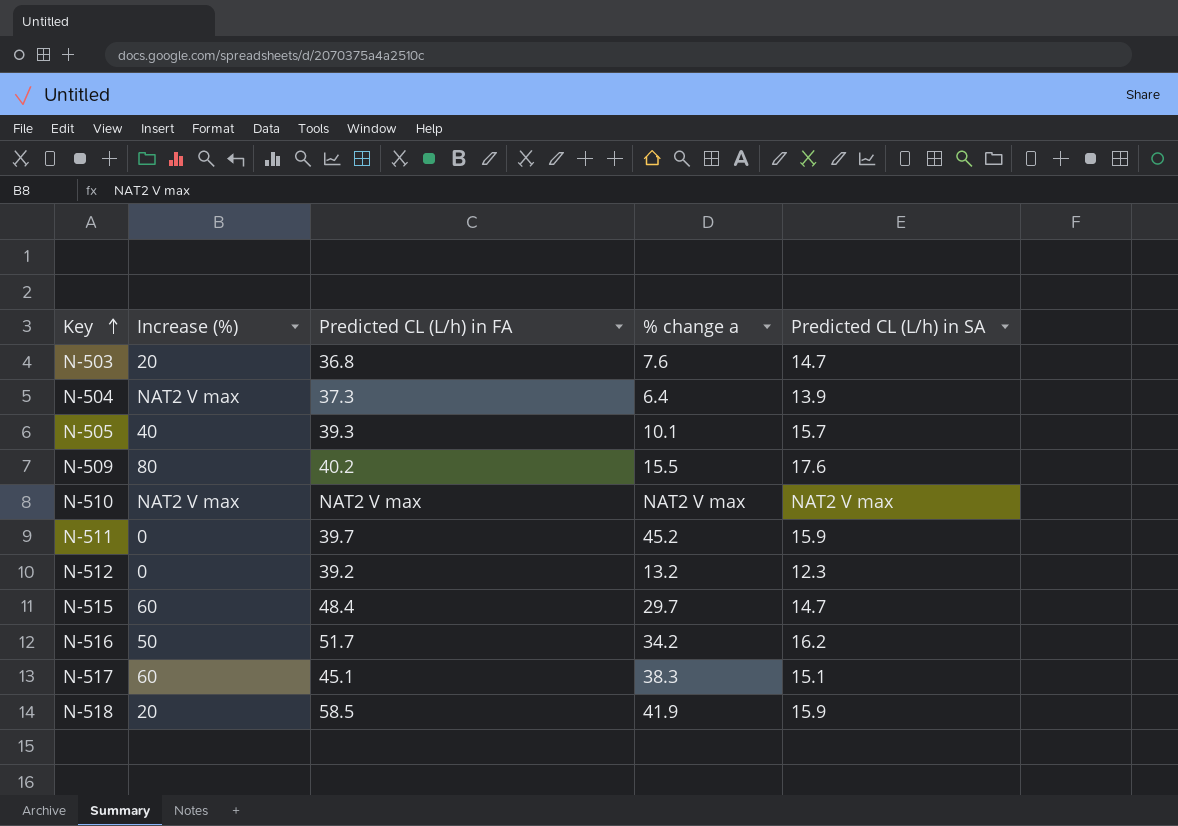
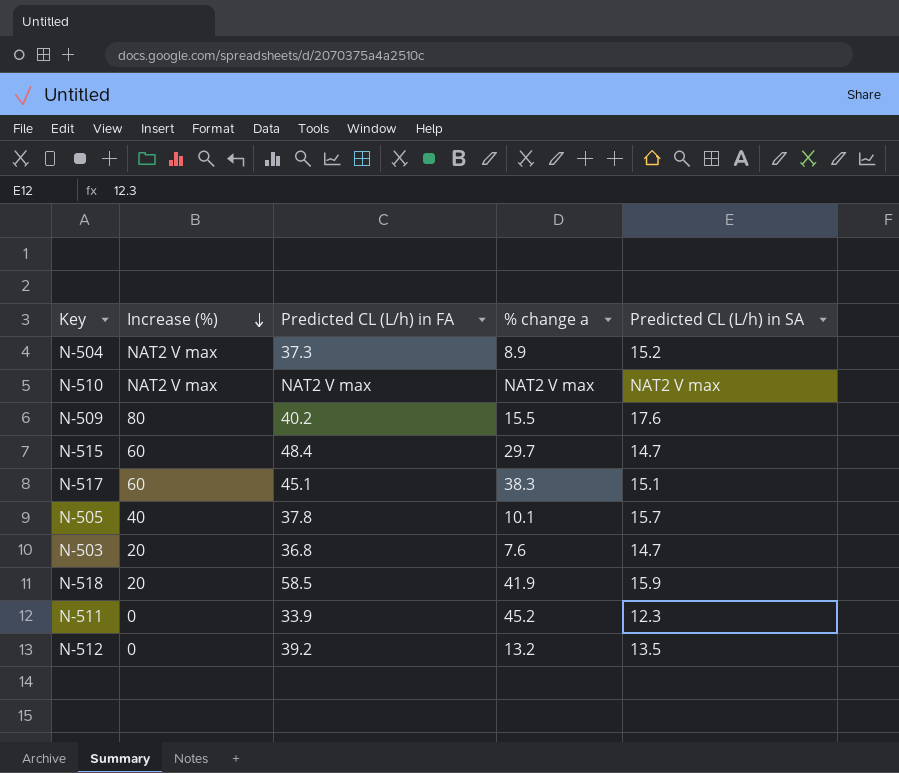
row order: Key ascending -> Increase (%) descending
row N-516: 50 | 51.7 | 34.2 | 16.2 -> none
N-504 | % change a: 6.4 -> 8.9
N-504 | Predicted CL (L/h) in SA: 13.9 -> 15.2
N-505 | Predicted CL (L/h) in FA: 39.3 -> 37.8
N-511 | Predicted CL (L/h) in FA: 39.7 -> 33.9
N-511 | Predicted CL (L/h) in SA: 15.9 -> 12.3
N-512 | Predicted CL (L/h) in SA: 12.3 -> 13.5

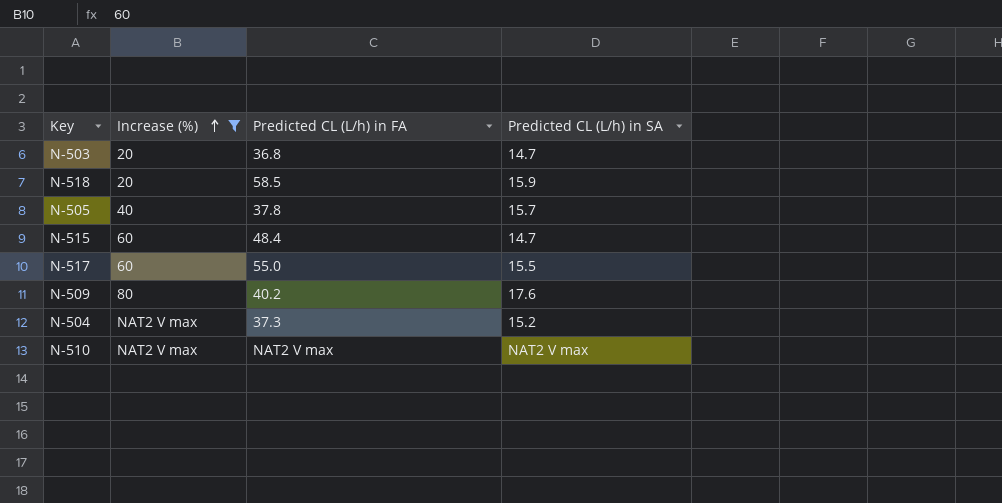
filter: none -> Increase (%) != 0
row order: Increase (%) descending -> Increase (%) ascending
column % change a | position: 4 -> none
N-517 | Predicted CL (L/h) in FA: 45.1 -> 55.0
N-517 | Predicted CL (L/h) in SA: 15.1 -> 15.5

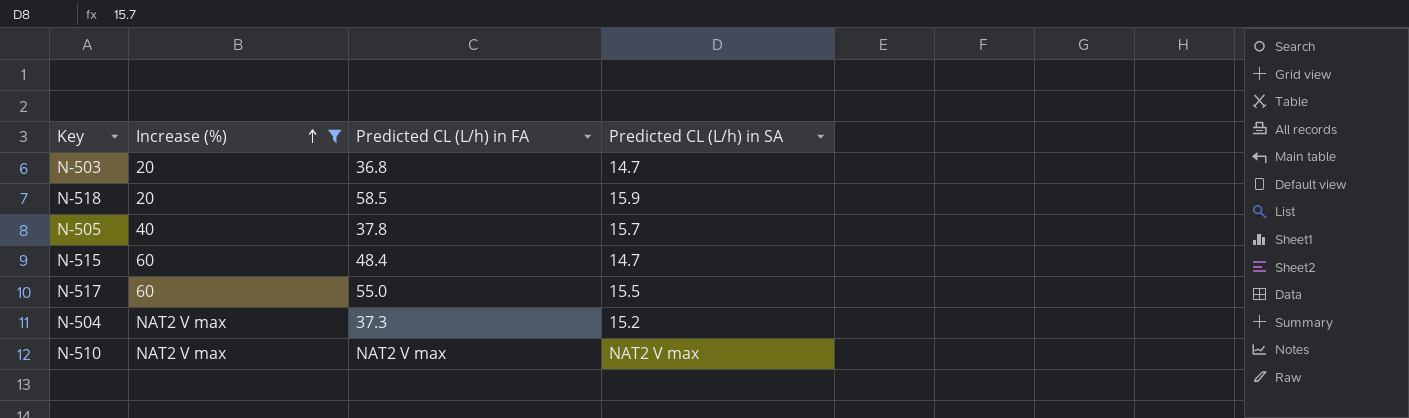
row N-509: 80 | 40.2 | 17.6 -> none

